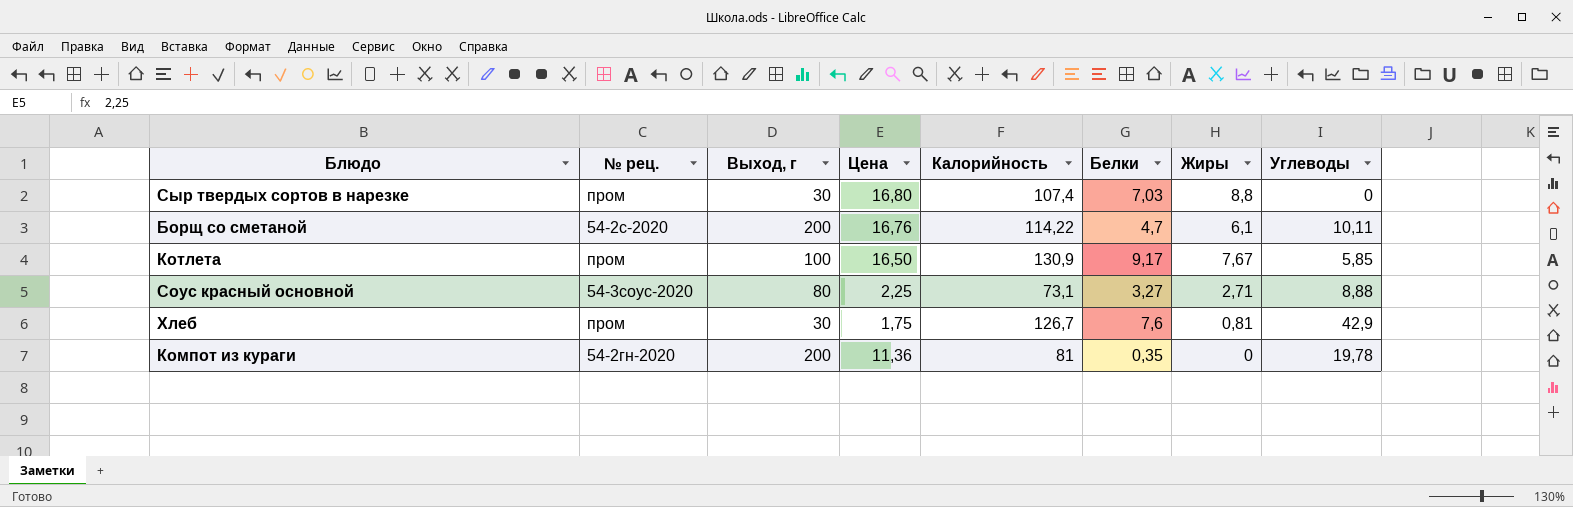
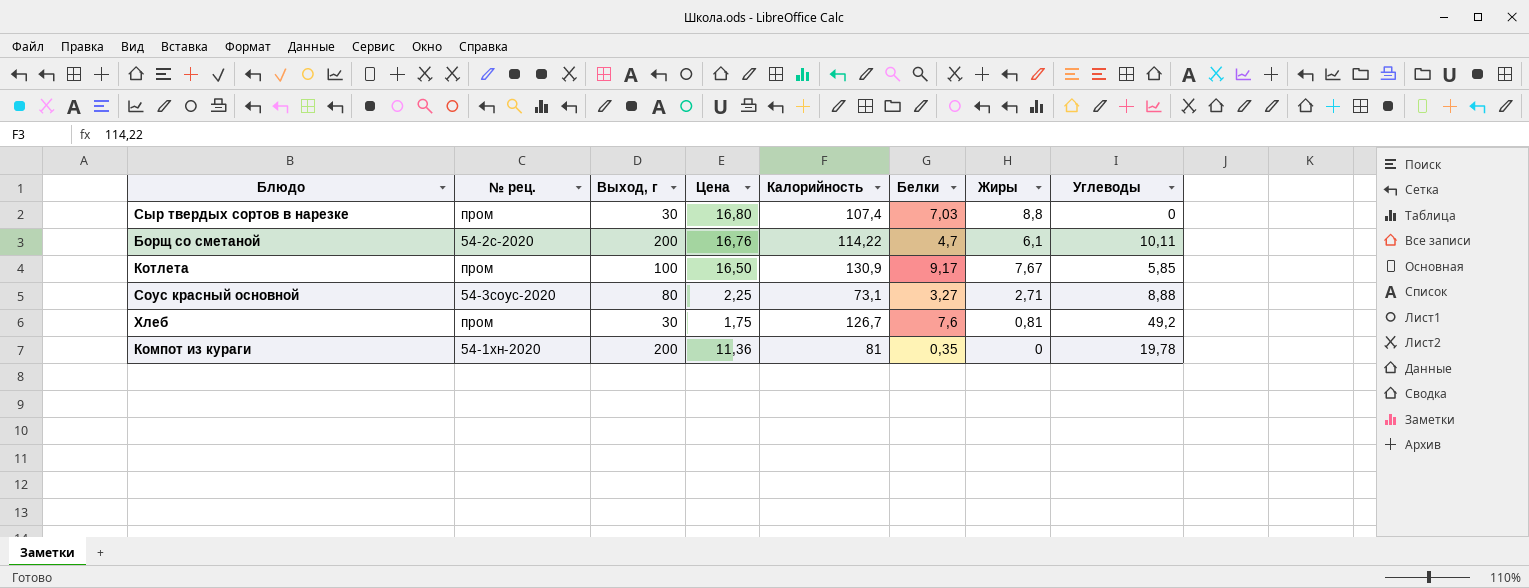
Хлеб | Углеводы: 42,9 -> 49,2
Компот из кураги | № рец.: 54-2гн-2020 -> 54-1хн-2020

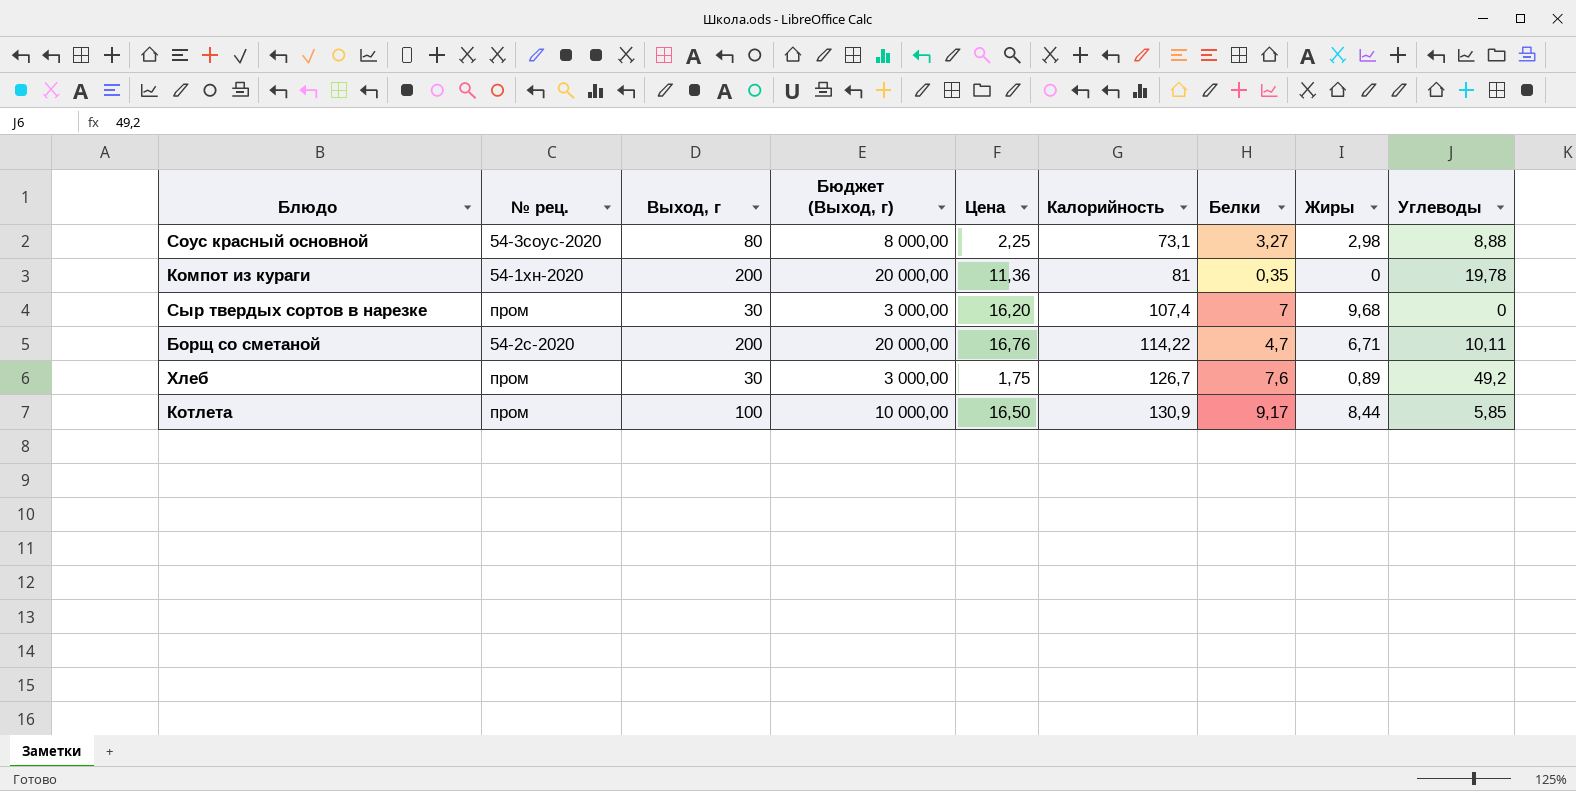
row order: none -> Калорийность ascending
column Бюджет (Выход, г) | formula: none -> [Выход, г] * 100
Соус красный основной | Жиры: 2,71 -> 2,98
Сыр твердых сортов в нарезке | Цена: 16,80 -> 16,20
Сыр твердых сортов в нарезке | Белки: 7,03 -> 7
Сыр твердых сортов в нарезке | Жиры: 8,8 -> 9,68
Борщ со сметаной | Жиры: 6,1 -> 6,71
Хлеб | Жиры: 0,81 -> 0,89
Котлета | Жиры: 7,67 -> 8,44

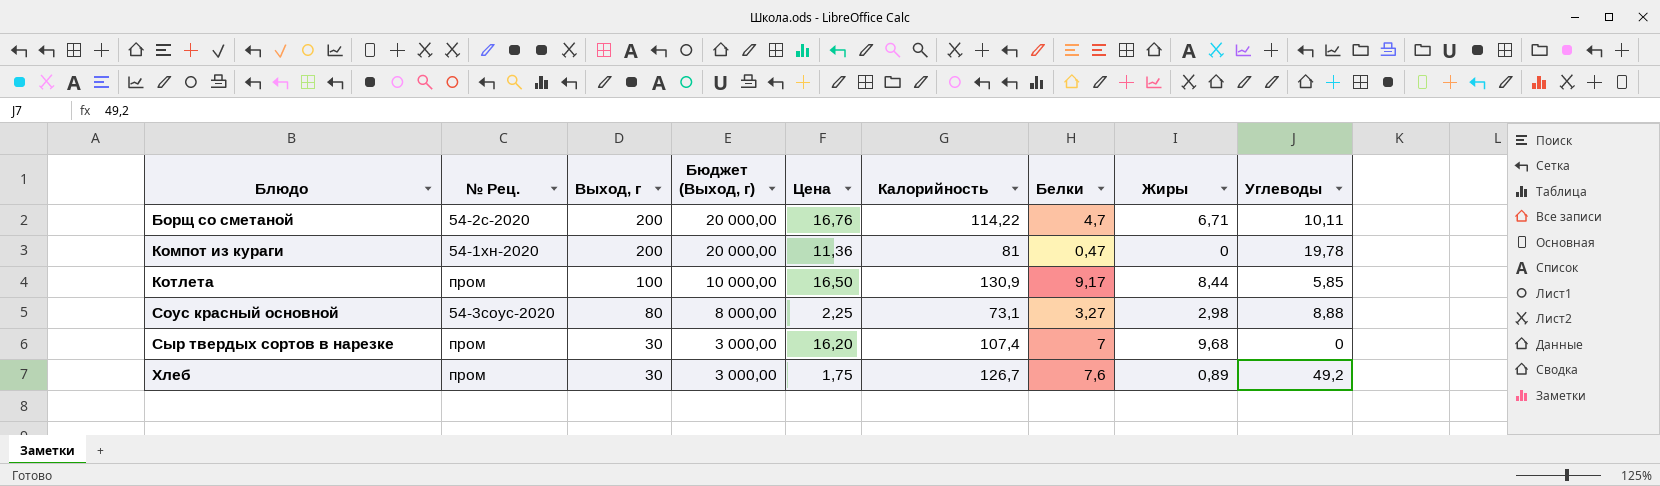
row order: Калорийность ascending -> Блюдо ascending
column name: № рец. -> № Рец.
Компот из кураги | Белки: 0,35 -> 0,47

